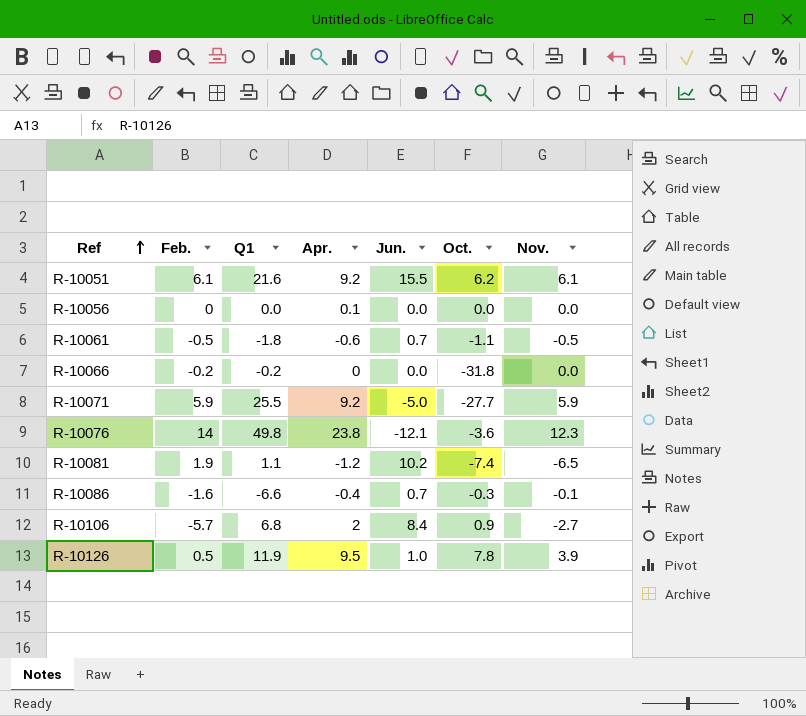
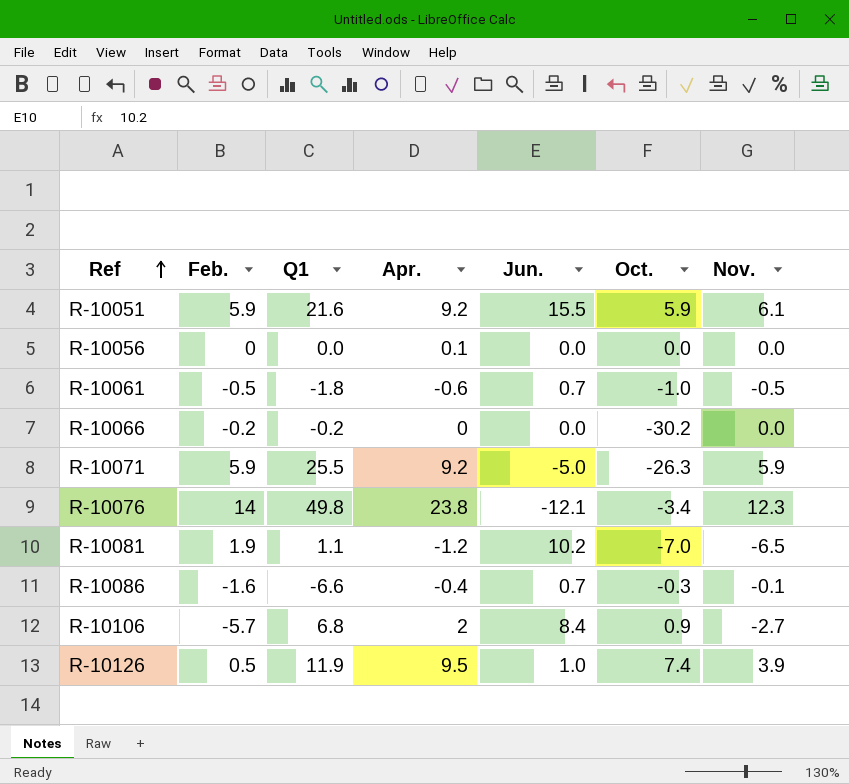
R-10051 | Feb.: 6.1 -> 5.9
R-10051 | Oct.: 6.2 -> 5.9
R-10061 | Oct.: -1.1 -> -1.0
R-10066 | Oct.: -31.8 -> -30.2
R-10071 | Oct.: -27.7 -> -26.3
R-10076 | Oct.: -3.6 -> -3.4
R-10081 | Oct.: -7.4 -> -7.0
R-10126 | Oct.: 7.8 -> 7.4

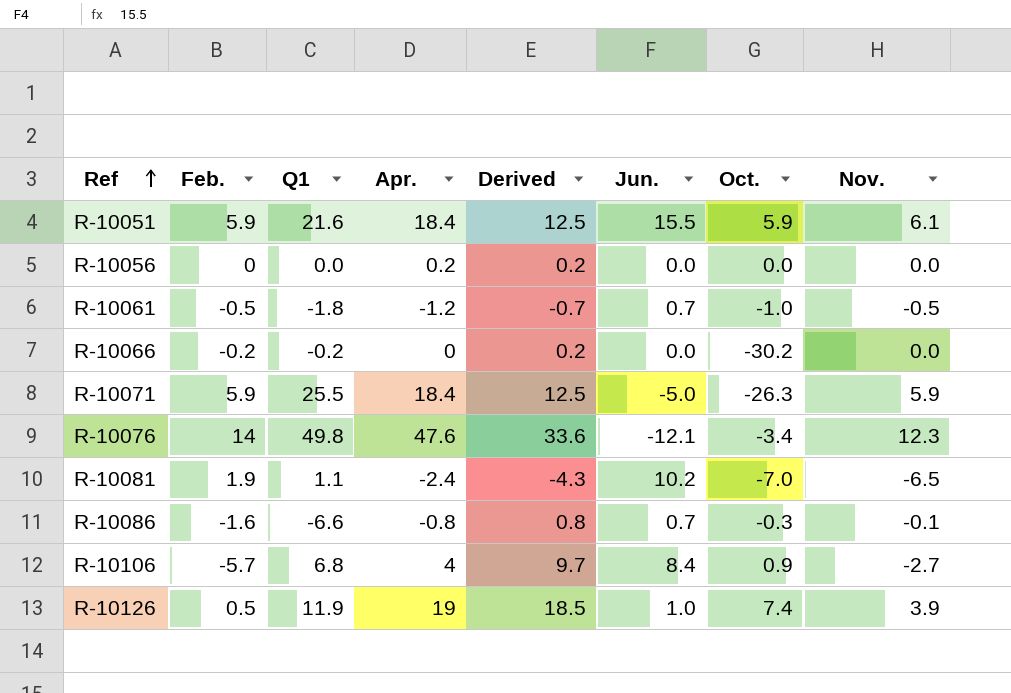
column Derived | formula: none -> [Apr.] - [Feb.]
R-10051 | Apr.: 9.2 -> 18.4
R-10056 | Apr.: 0.1 -> 0.2
R-10061 | Apr.: -0.6 -> -1.2
R-10071 | Apr.: 9.2 -> 18.4
R-10076 | Apr.: 23.8 -> 47.6
R-10081 | Apr.: -1.2 -> -2.4
R-10086 | Apr.: -0.4 -> -0.8
R-10106 | Apr.: 2 -> 4
R-10126 | Apr.: 9.5 -> 19

